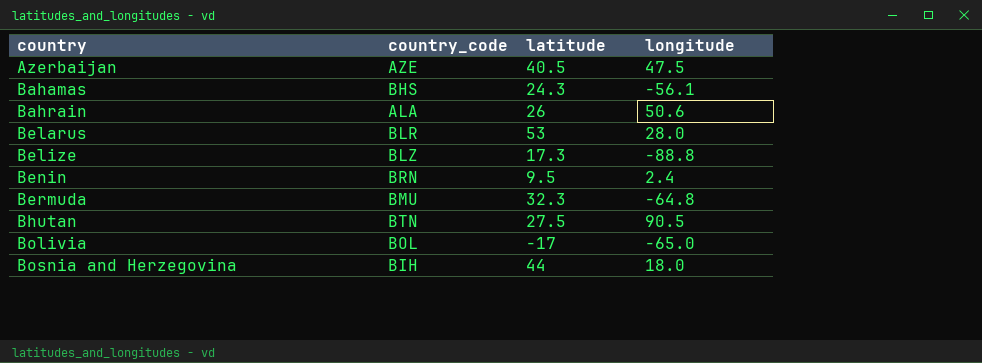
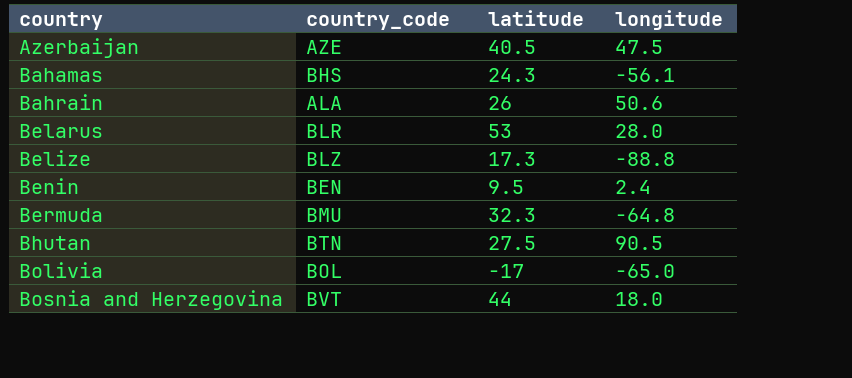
Benin | country_code: BRN -> BEN
Bosnia and Herzegovina | country_code: BIH -> BVT

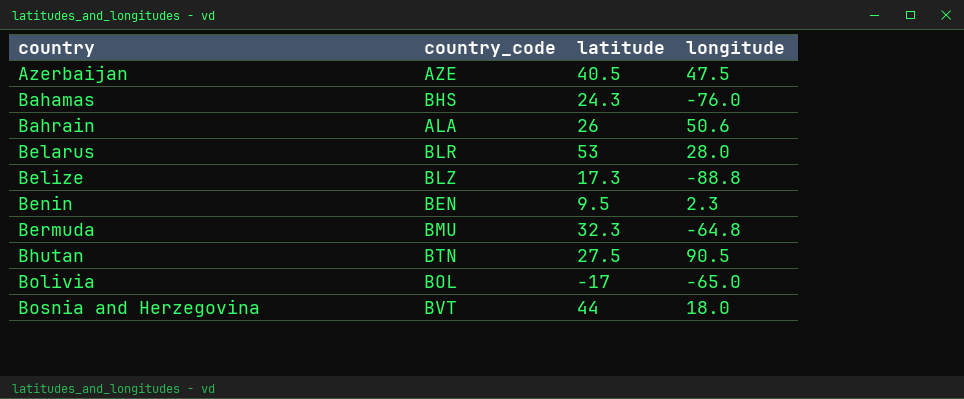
Bahamas | longitude: -56.1 -> -76.0
Benin | longitude: 2.4 -> 2.3

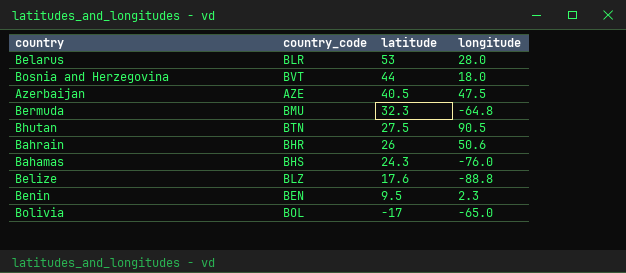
row order: country ascending -> latitude descending
Bahrain | country_code: ALA -> BHR
Belize | latitude: 17.3 -> 17.6

